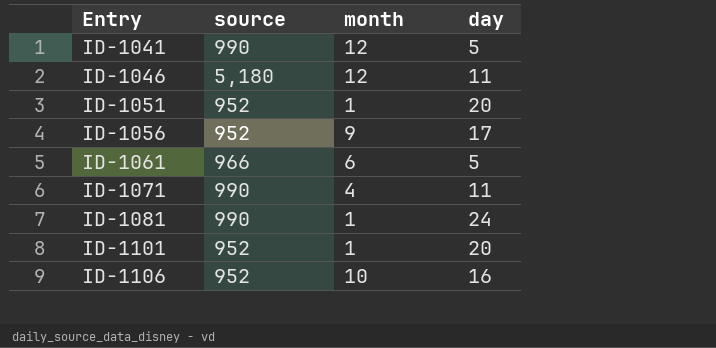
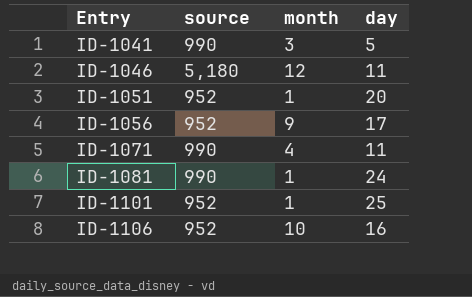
row ID-1061: 966 | 6 | 5 -> none
ID-1041 | month: 12 -> 3
ID-1101 | day: 20 -> 25

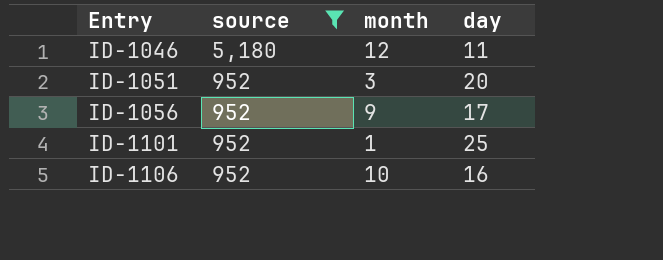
filter: none -> source != 990
ID-1051 | month: 1 -> 3

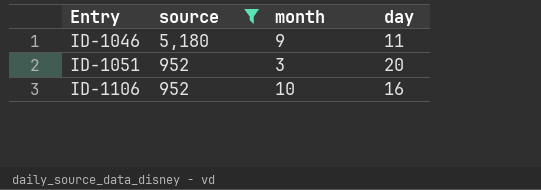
row ID-1056: 952 | 9 | 17 -> none
row ID-1101: 952 | 1 | 25 -> none
ID-1046 | month: 12 -> 9

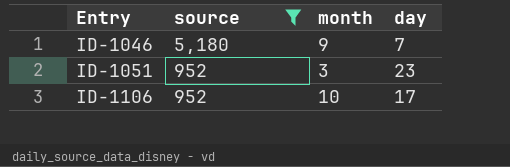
ID-1046 | day: 11 -> 7
ID-1051 | day: 20 -> 23
ID-1106 | day: 16 -> 17

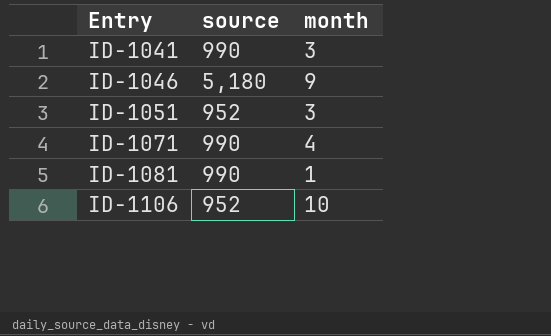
filter: source != 990 -> none
column day | position: 4 -> none

